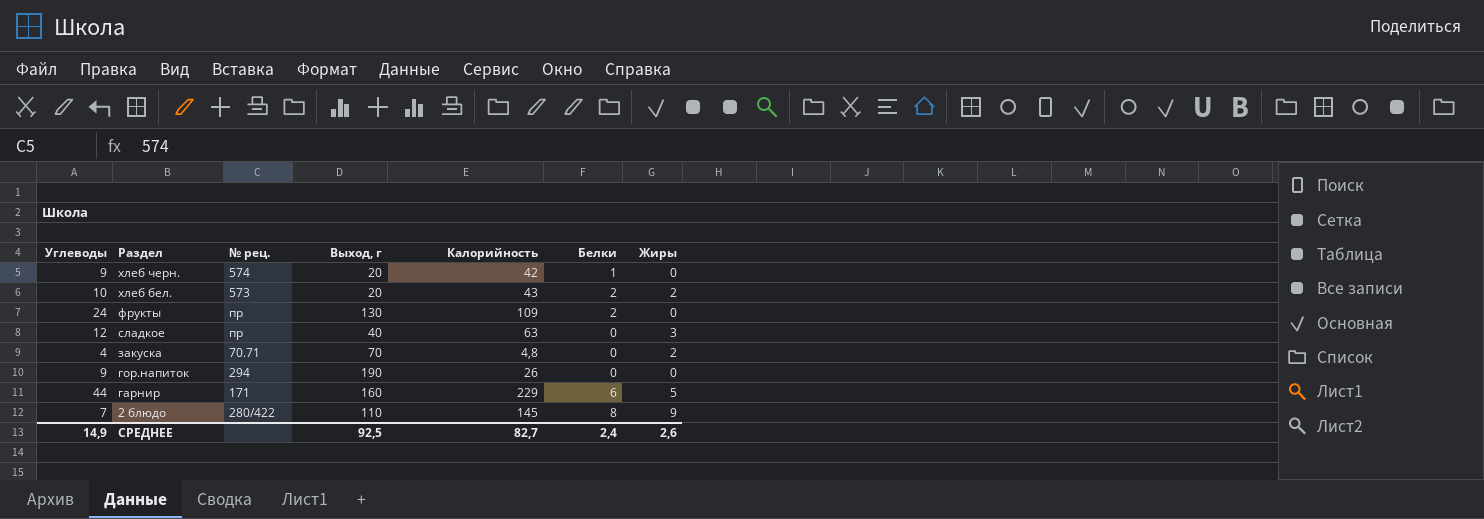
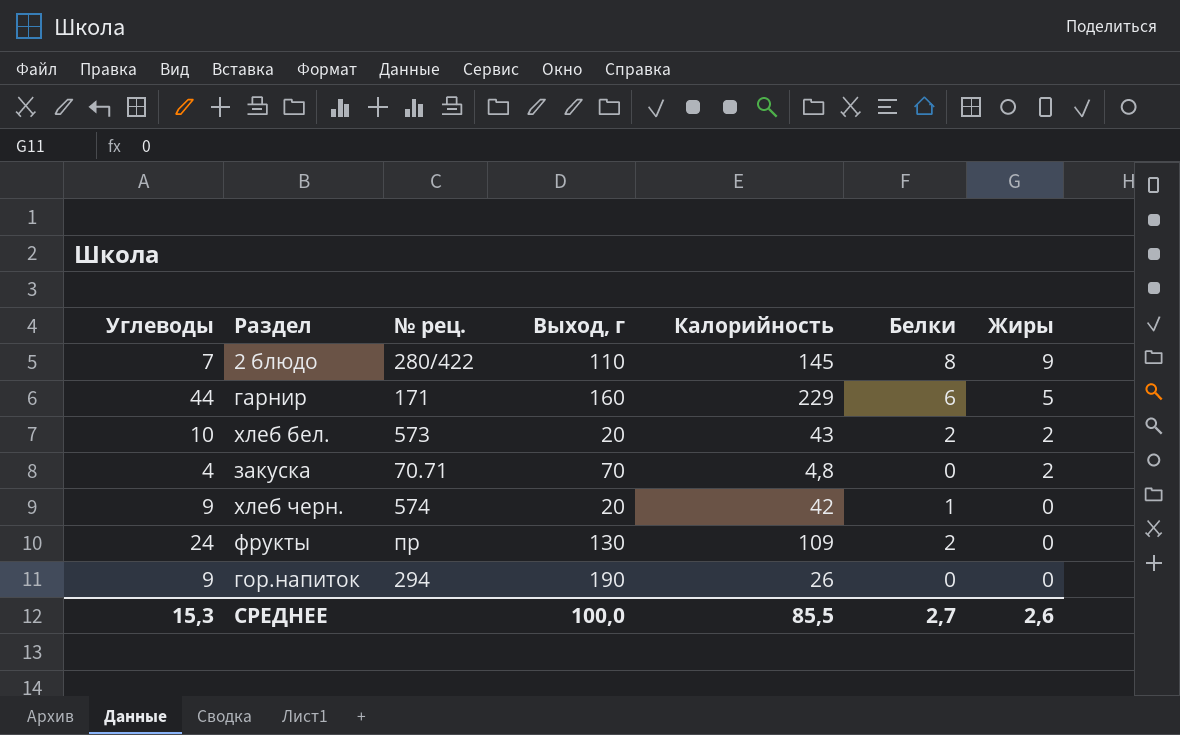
row order: Раздел descending -> Жиры descending
row сладкое: 12 | пр | 40 | 63 | 0 | 3 -> none
СРЕДНЕЕ | Углеводы: 14,9 -> 15,3
СРЕДНЕЕ | Выход, г: 92,5 -> 100,0
СРЕДНЕЕ | Калорийность: 82,7 -> 85,5
СРЕДНЕЕ | Белки: 2,4 -> 2,7

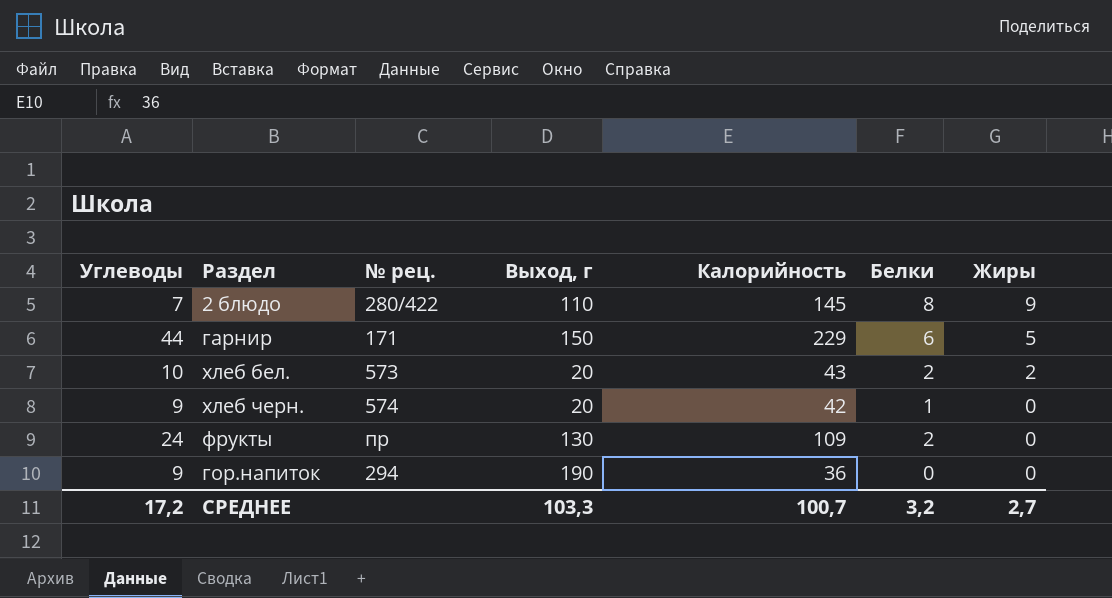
row закуска: 4 | 70.71 | 70 | 4,8 | 0 | 2 -> none
гарнир | Выход, г: 160 -> 150
гор.напиток | Калорийность: 26 -> 36
СРЕДНЕЕ | Углеводы: 15,3 -> 17,2
СРЕДНЕЕ | Выход, г: 100,0 -> 103,3
СРЕДНЕЕ | Калорийность: 85,5 -> 100,7
СРЕДНЕЕ | Белки: 2,7 -> 3,2
СРЕДНЕЕ | Жиры: 2,6 -> 2,7

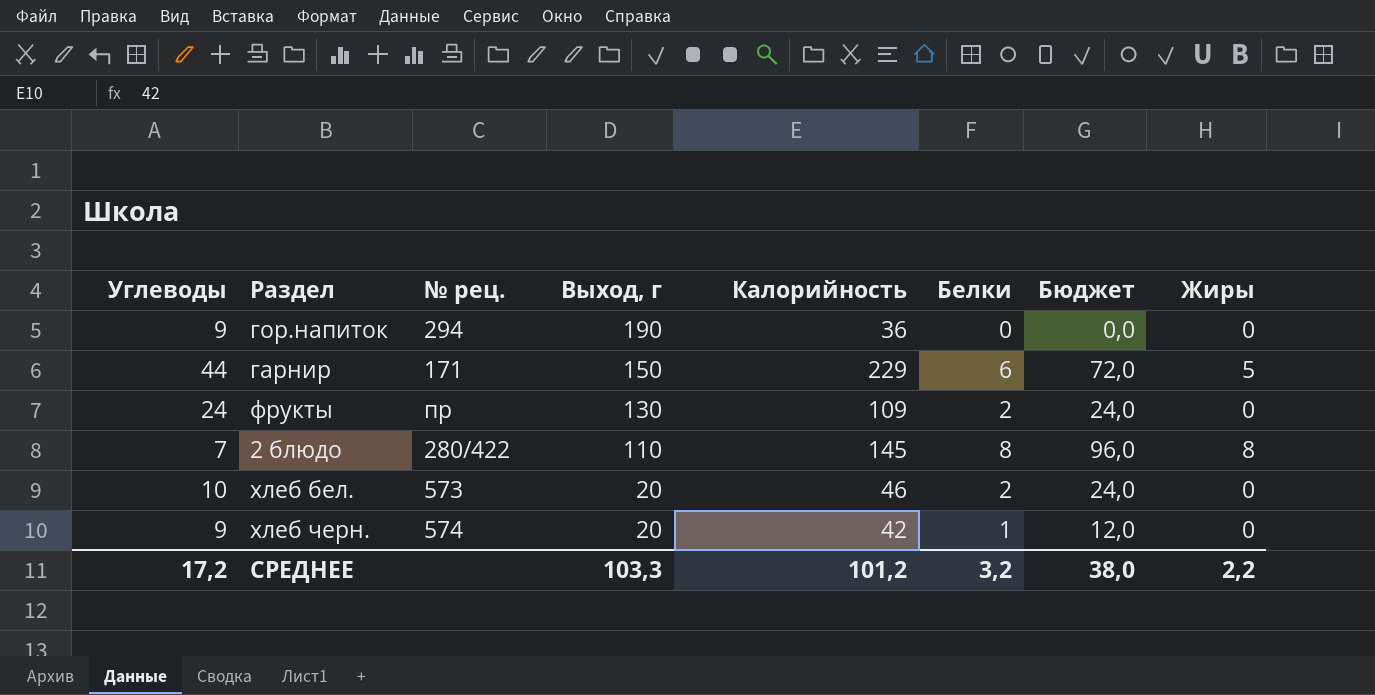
row order: Жиры descending -> Выход, г descending
column Бюджет | formula: none -> [Белки] * 12
2 блюдо | Жиры: 9 -> 8
хлеб бел. | Калорийность: 43 -> 46
хлеб бел. | Жиры: 2 -> 0
СРЕДНЕЕ | Калорийность: 100,7 -> 101,2
СРЕДНЕЕ | Жиры: 2,7 -> 2,2

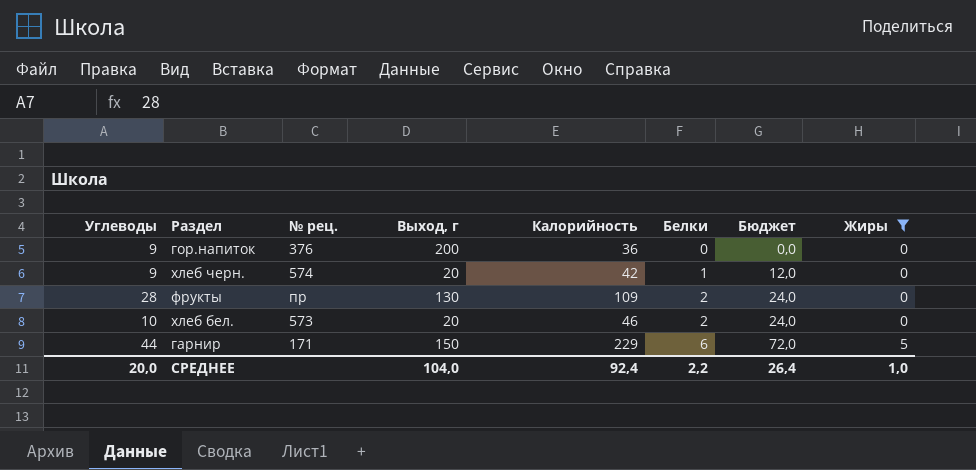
filter: none -> Жиры != 8
row order: Выход, г descending -> Белки ascending
гор.напиток | № рец.: 294 -> 376
гор.напиток | Выход, г: 190 -> 200
фрукты | Углеводы: 24 -> 28
СРЕДНЕЕ | Углеводы: 17,2 -> 20,0
СРЕДНЕЕ | Выход, г: 103,3 -> 104,0
СРЕДНЕЕ | Калорийность: 101,2 -> 92,4
СРЕДНЕЕ | Белки: 3,2 -> 2,2
СРЕДНЕЕ | Бюджет: 38,0 -> 26,4
СРЕДНЕЕ | Жиры: 2,2 -> 1,0

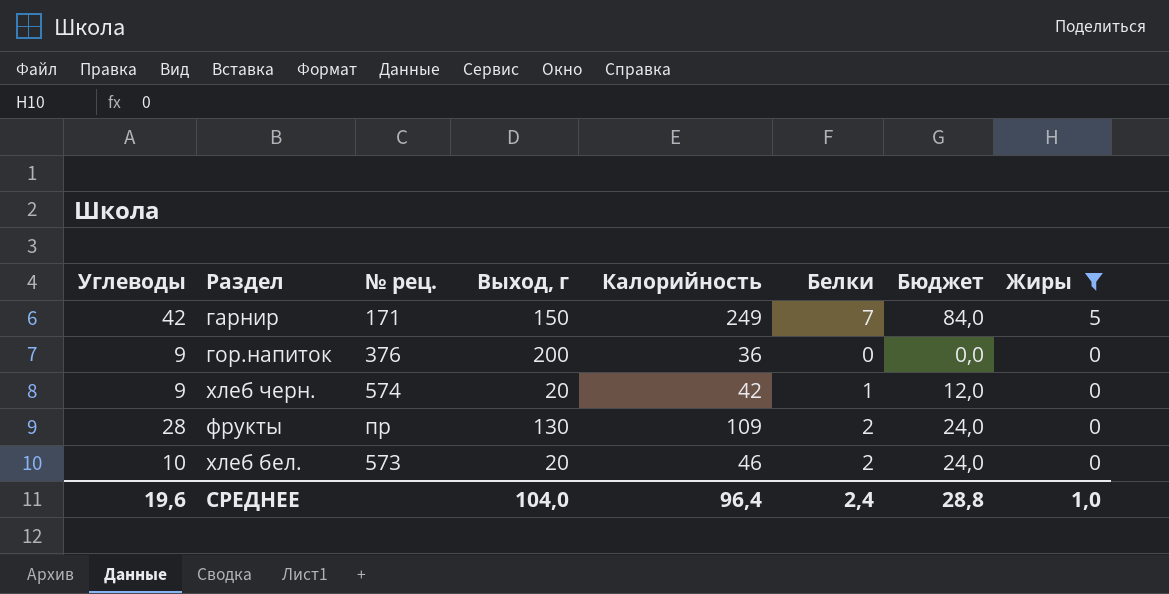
row order: Белки ascending -> Жиры descending
гарнир | Углеводы: 44 -> 42
гарнир | Калорийность: 229 -> 249
гарнир | Белки: 6 -> 7
гарнир | Бюджет: 72,0 -> 84,0
СРЕДНЕЕ | Углеводы: 20,0 -> 19,6
СРЕДНЕЕ | Калорийность: 92,4 -> 96,4
СРЕДНЕЕ | Белки: 2,2 -> 2,4
СРЕДНЕЕ | Бюджет: 26,4 -> 28,8

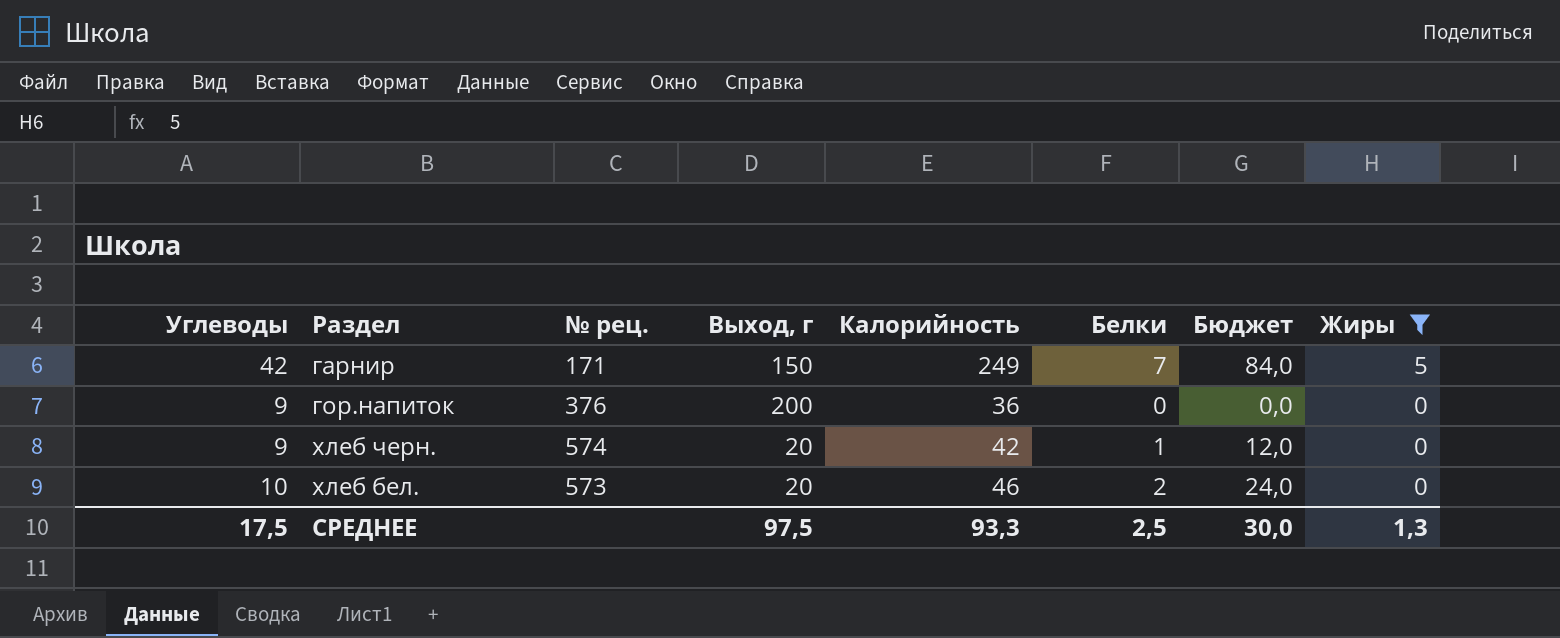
row фрукты: 28 | пр | 130 | 109 | 2 | 24,0 | 0 -> none
СРЕДНЕЕ | Углеводы: 19,6 -> 17,5
СРЕДНЕЕ | Выход, г: 104,0 -> 97,5
СРЕДНЕЕ | Калорийность: 96,4 -> 93,3
СРЕДНЕЕ | Белки: 2,4 -> 2,5
СРЕДНЕЕ | Бюджет: 28,8 -> 30,0
СРЕДНЕЕ | Жиры: 1,0 -> 1,3

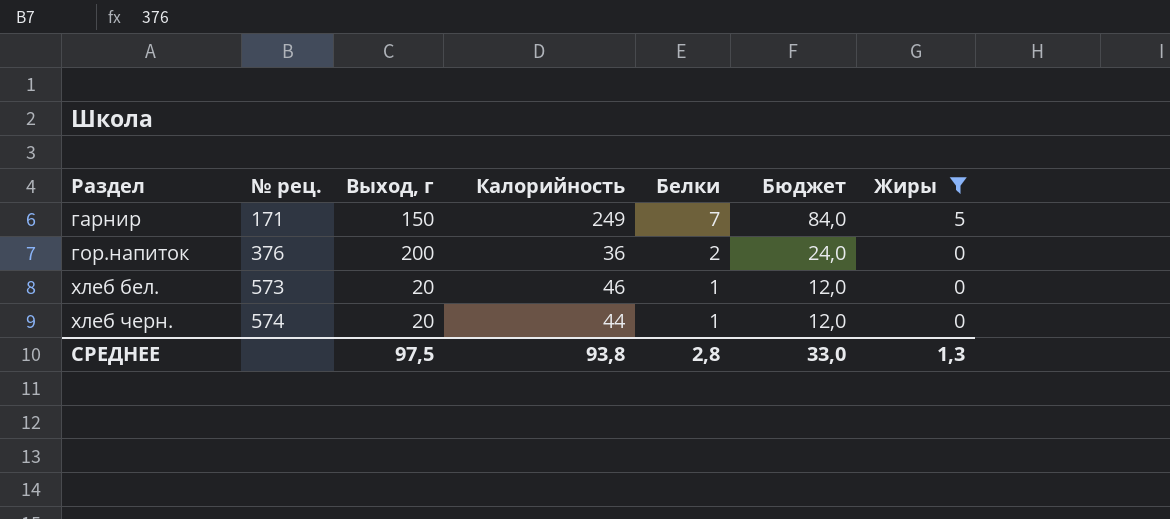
row order: Жиры descending -> Раздел ascending
column Углеводы | position: 1 -> none
гор.напиток | Белки: 0 -> 2
гор.напиток | Бюджет: 0,0 -> 24,0
хлеб бел. | Белки: 2 -> 1
хлеб бел. | Бюджет: 24,0 -> 12,0
хлеб черн. | Калорийность: 42 -> 44
СРЕДНЕЕ | Калорийность: 93,3 -> 93,8
СРЕДНЕЕ | Белки: 2,5 -> 2,8
СРЕДНЕЕ | Бюджет: 30,0 -> 33,0

